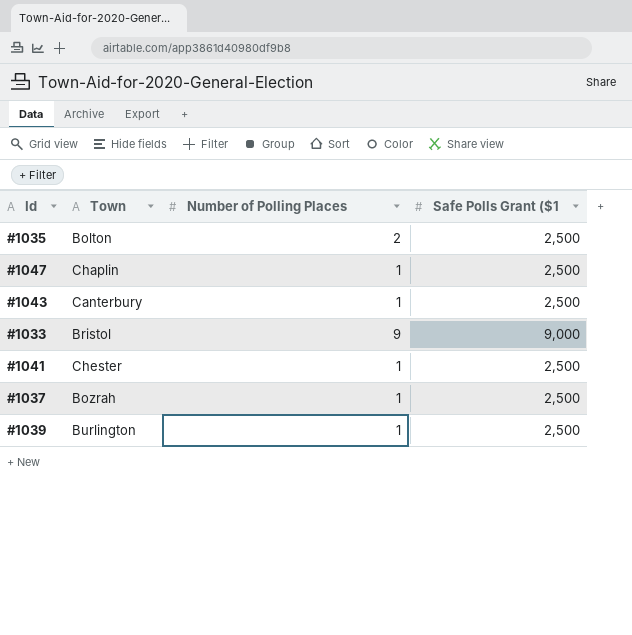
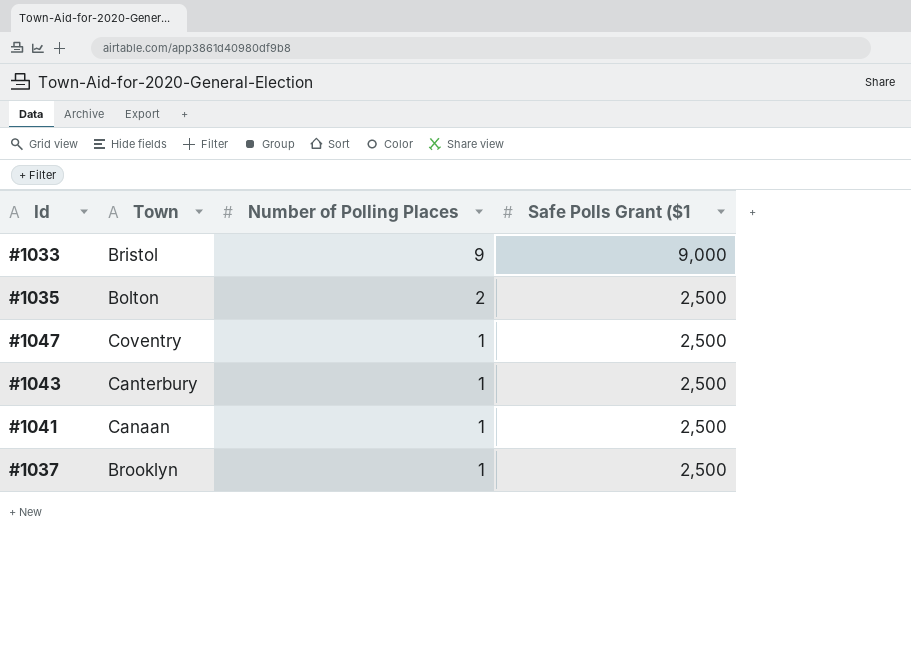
row order: none -> Number of Polling Places descending
row #1039: Burlington | 1 | 2,500 -> none
#1047 | Town: Chaplin -> Coventry
#1041 | Town: Chester -> Canaan
#1037 | Town: Bozrah -> Brooklyn

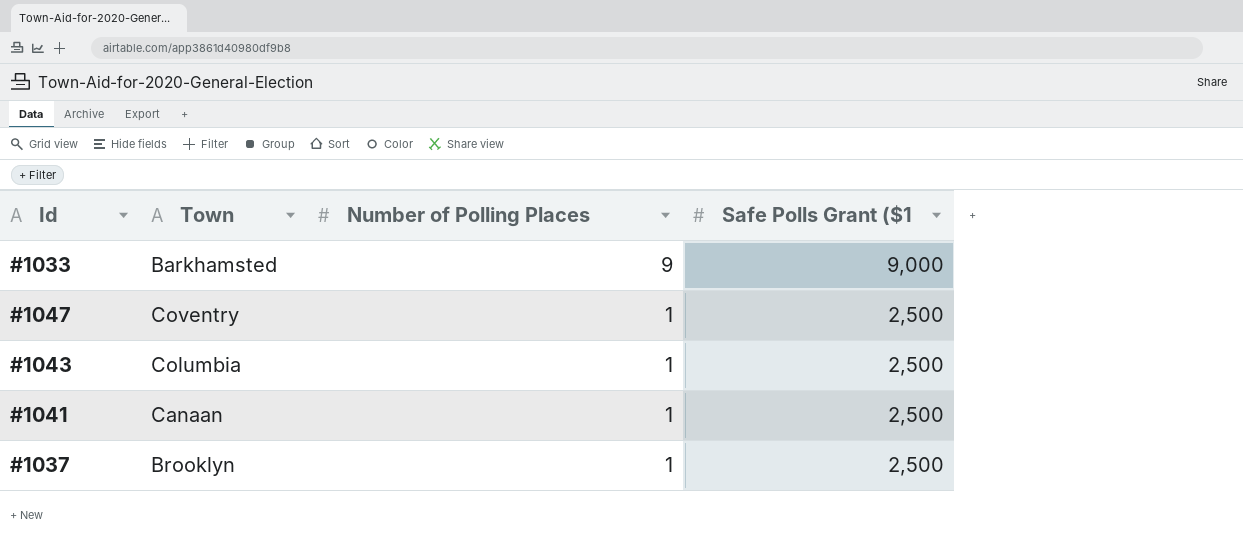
row #1035: Bolton | 2 | 2,500 -> none
#1033 | Town: Bristol -> Barkhamsted
#1043 | Town: Canterbury -> Columbia

